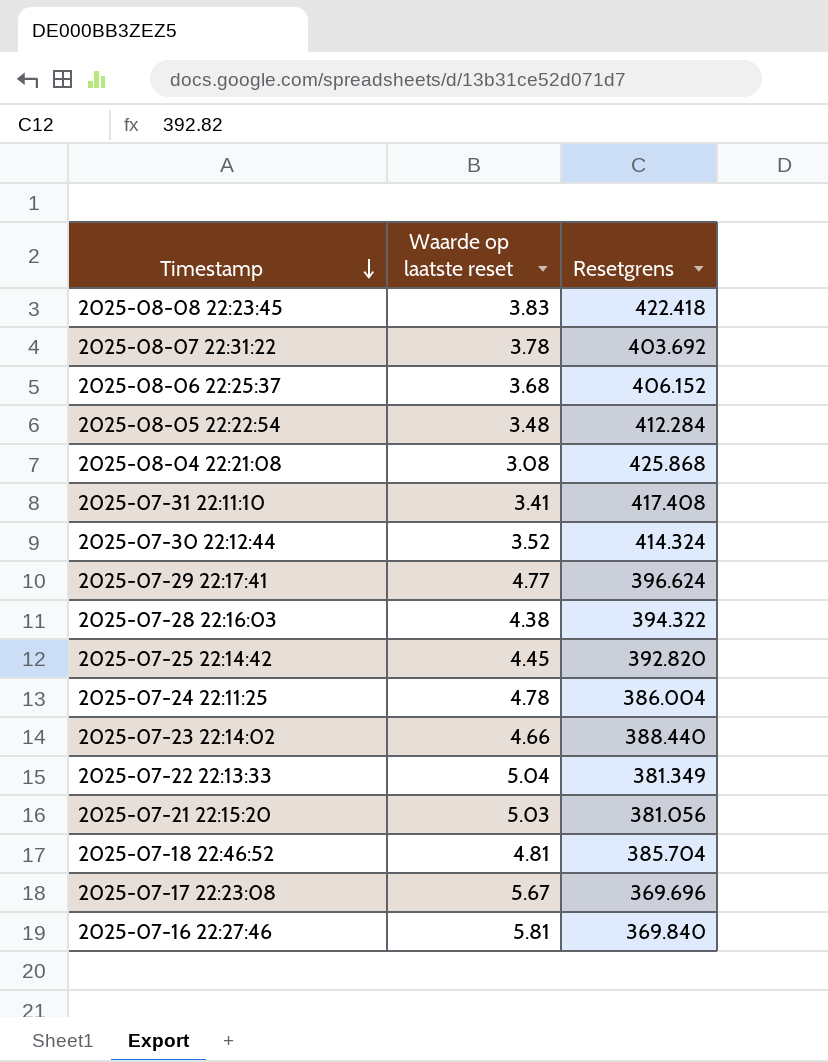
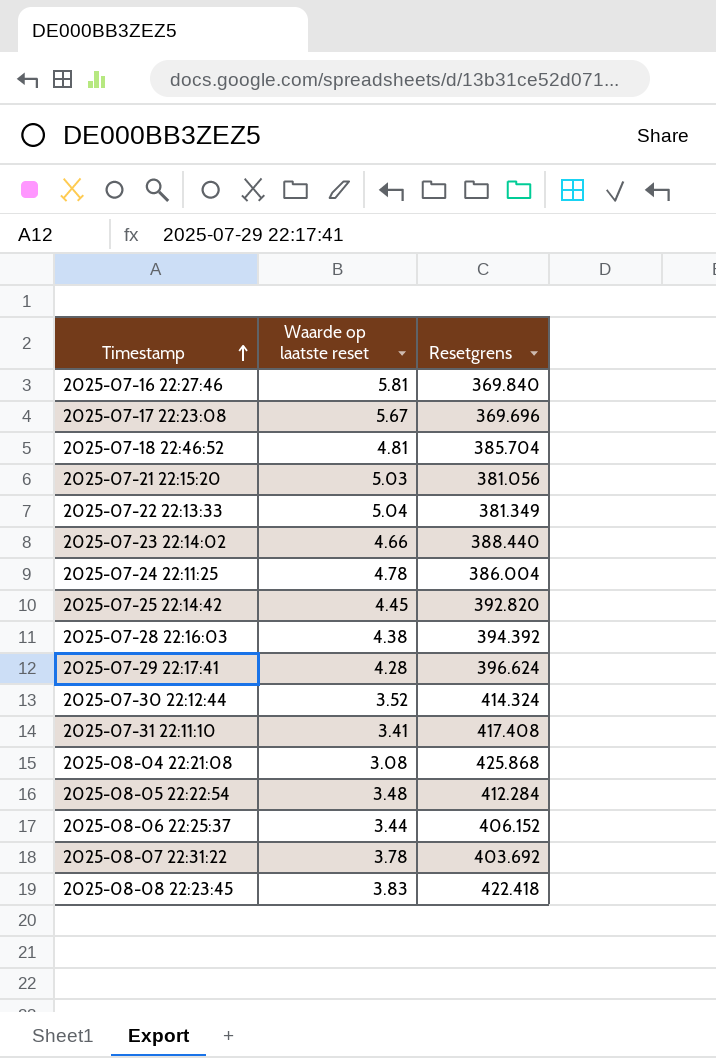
row order: Timestamp descending -> Timestamp ascending
2025-07-28 22:16:03 | Resetgrens: 394.322 -> 394.392
2025-07-29 22:17:41 | Waarde op laatste reset: 4.77 -> 4.28
2025-08-06 22:25:37 | Waarde op laatste reset: 3.68 -> 3.44

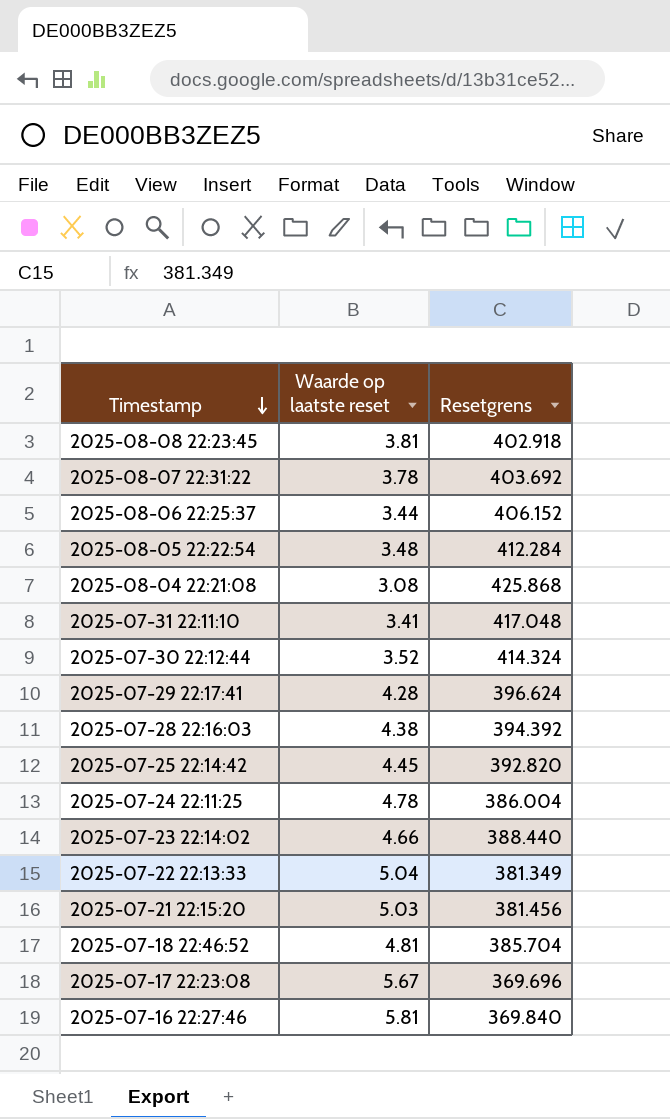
row order: Timestamp ascending -> Timestamp descending
2025-08-08 22:23:45 | Waarde op laatste reset: 3.83 -> 3.81
2025-08-08 22:23:45 | Resetgrens: 422.418 -> 402.918
2025-07-31 22:11:10 | Resetgrens: 417.408 -> 417.048
2025-07-21 22:15:20 | Resetgrens: 381.056 -> 381.456

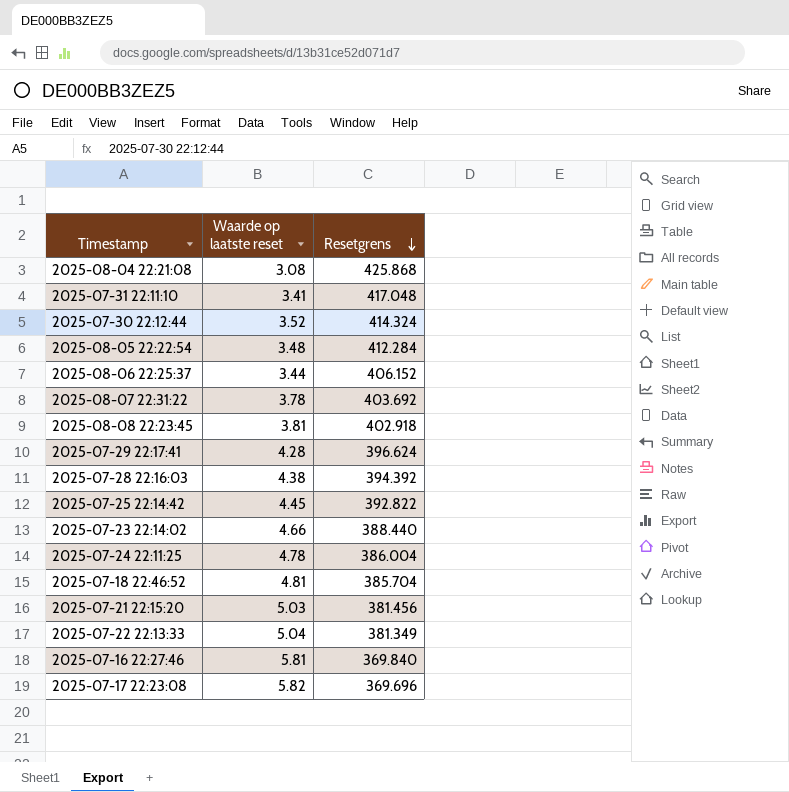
row order: Timestamp descending -> Resetgrens descending
2025-07-25 22:14:42 | Resetgrens: 392.820 -> 392.822
2025-07-17 22:23:08 | Waarde op laatste reset: 5.67 -> 5.82

